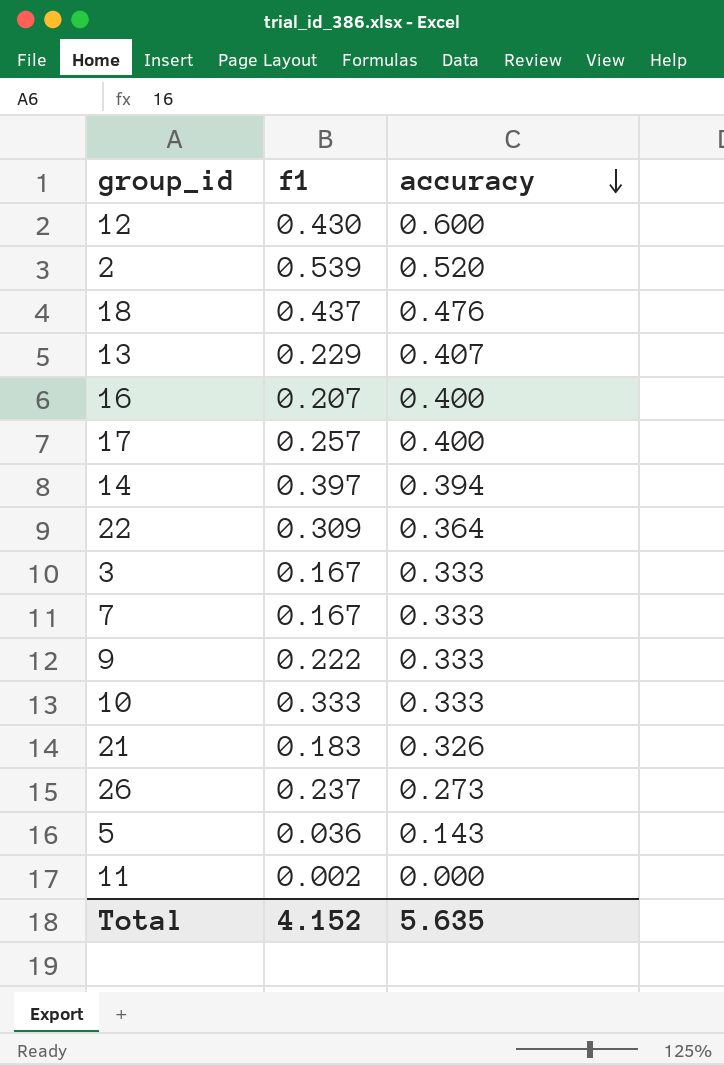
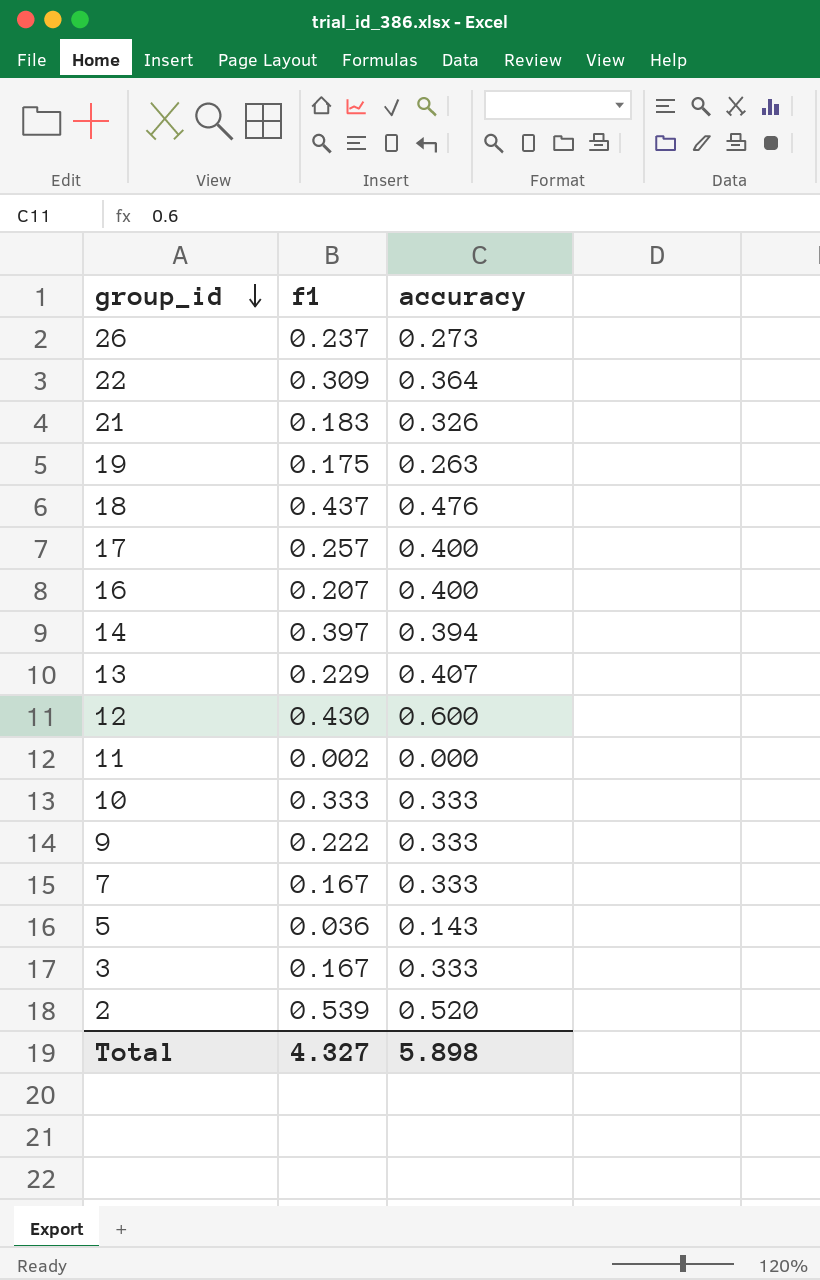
row order: accuracy descending -> group_id descending
row 19: none -> 0.175 | 0.263
Total | f1: 4.152 -> 4.327
Total | accuracy: 5.635 -> 5.898

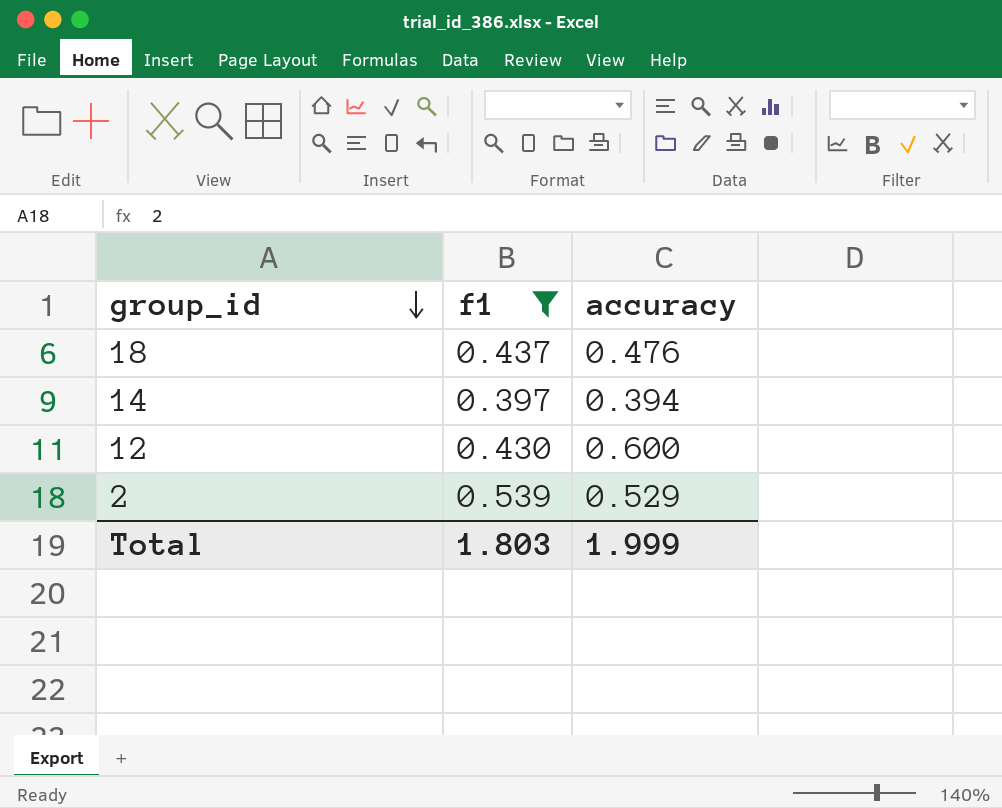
filter: none -> f1 >= 0.397
2 | accuracy: 0.520 -> 0.529
Total | f1: 4.327 -> 1.803
Total | accuracy: 5.898 -> 1.999

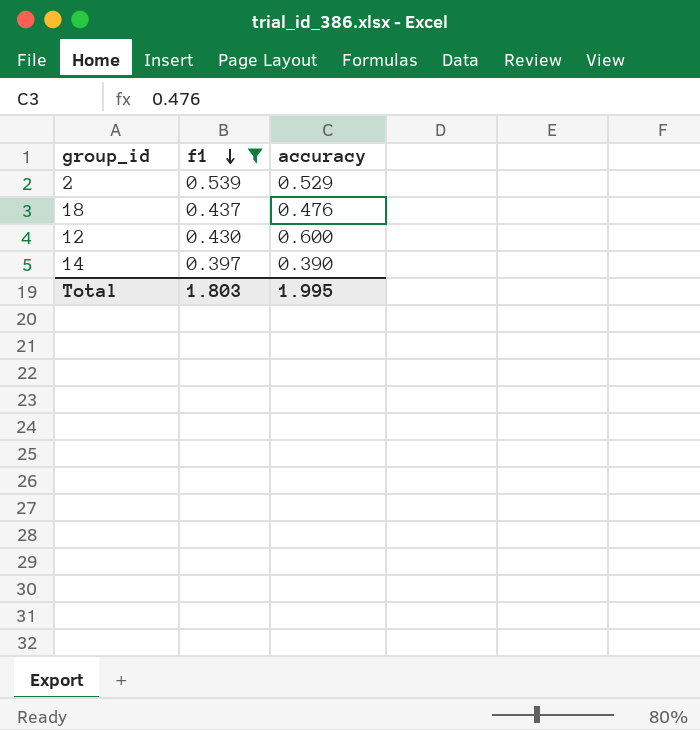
row order: group_id descending -> f1 descending
14 | accuracy: 0.394 -> 0.390
Total | accuracy: 1.999 -> 1.995

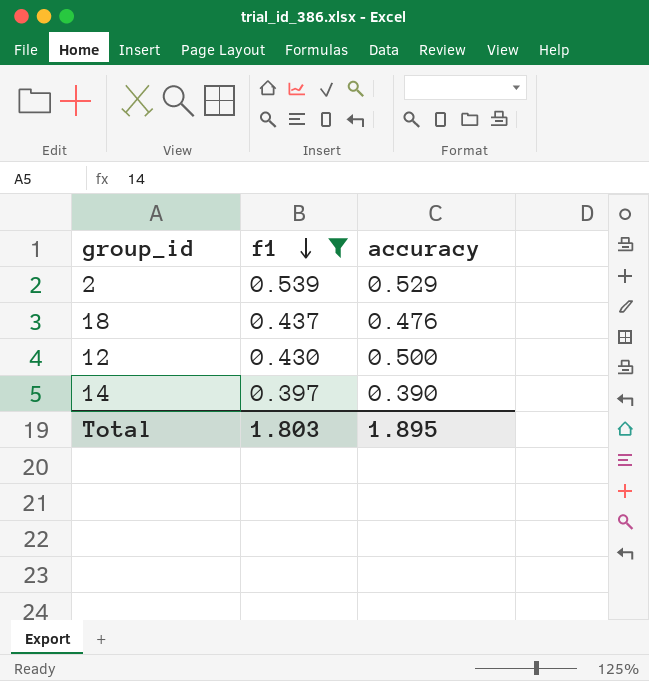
12 | accuracy: 0.600 -> 0.500
Total | accuracy: 1.995 -> 1.895

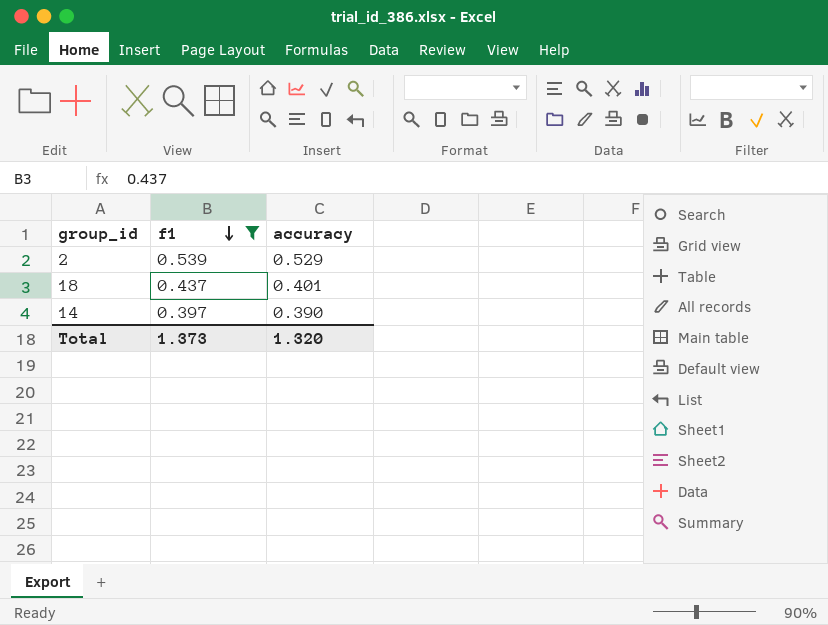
row 12: 0.430 | 0.500 -> none
18 | accuracy: 0.476 -> 0.401
Total | f1: 1.803 -> 1.373
Total | accuracy: 1.895 -> 1.320

